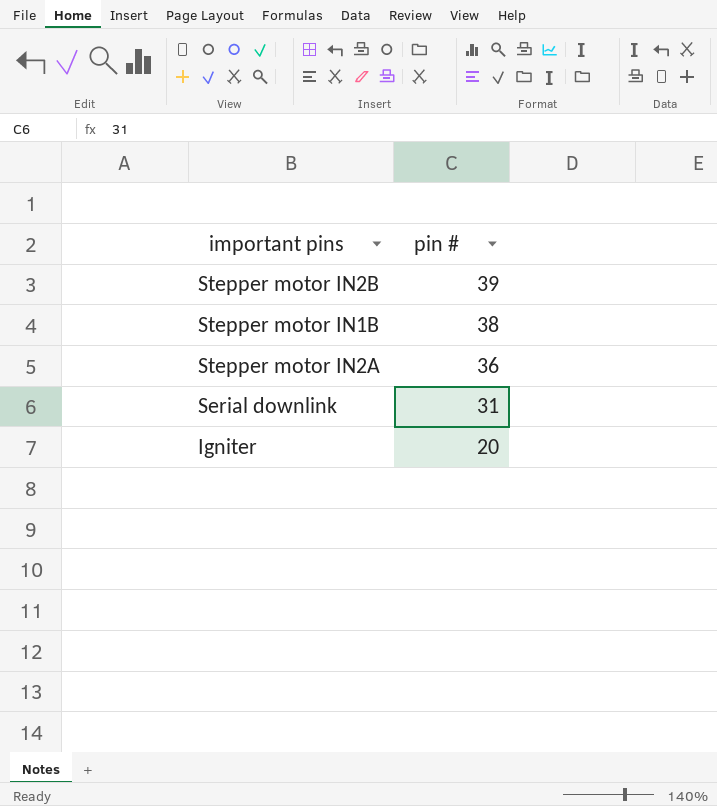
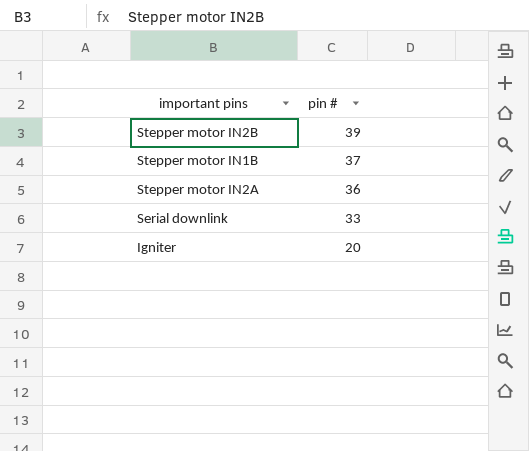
Stepper motor IN1B | pin #: 38 -> 37
Serial downlink | pin #: 31 -> 33

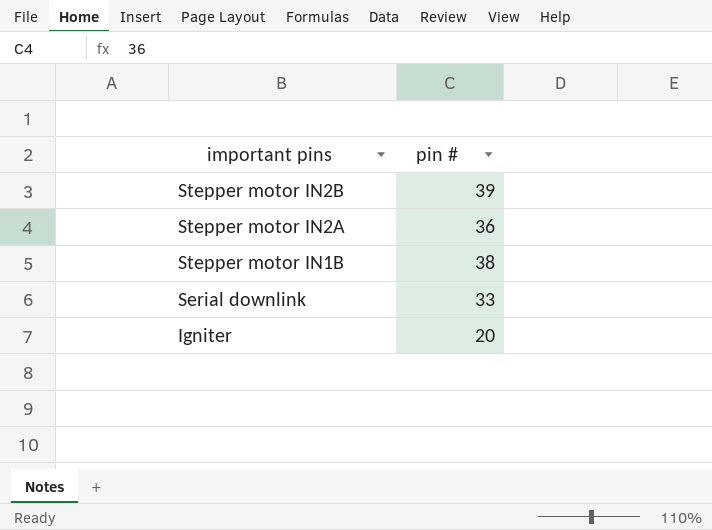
row order: pin # descending -> important pins descending
Stepper motor IN1B | pin #: 37 -> 38

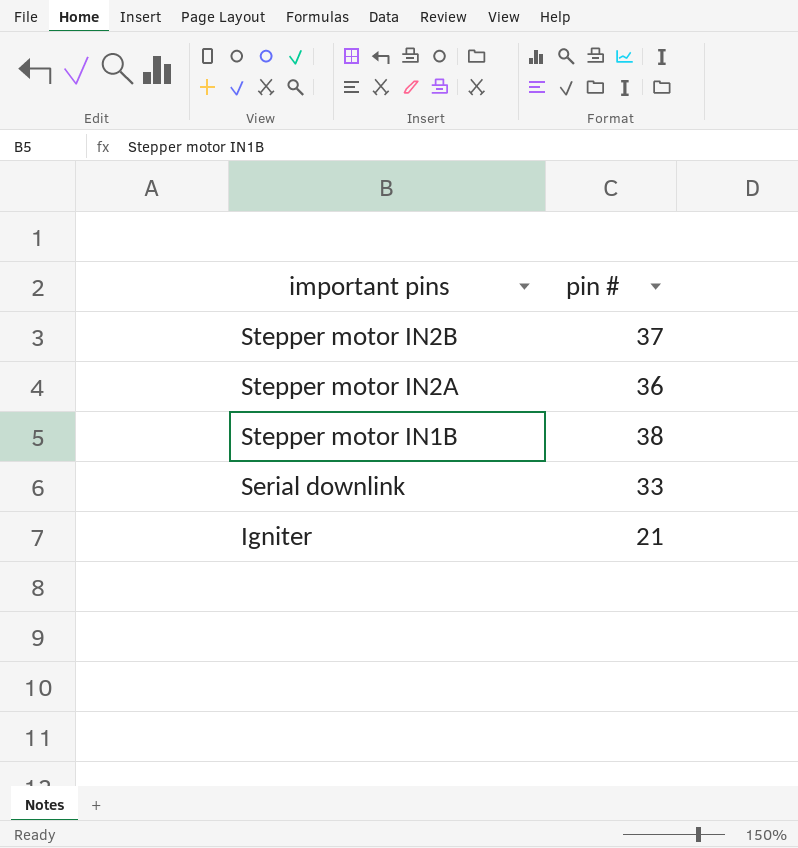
Stepper motor IN2B | pin #: 39 -> 37
Igniter | pin #: 20 -> 21

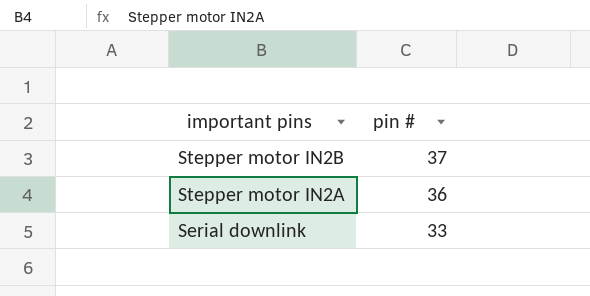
row Stepper motor IN1B: 38 -> none
row Igniter: 21 -> none

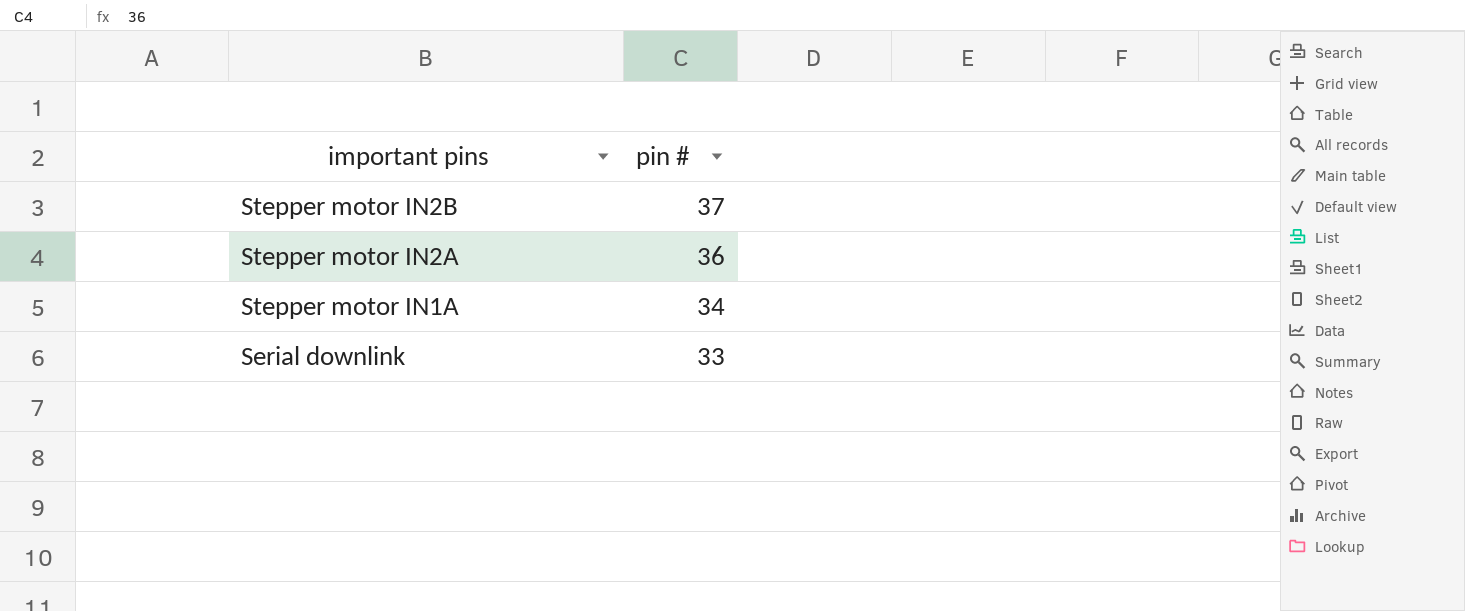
row Stepper motor IN1A: none -> 34

